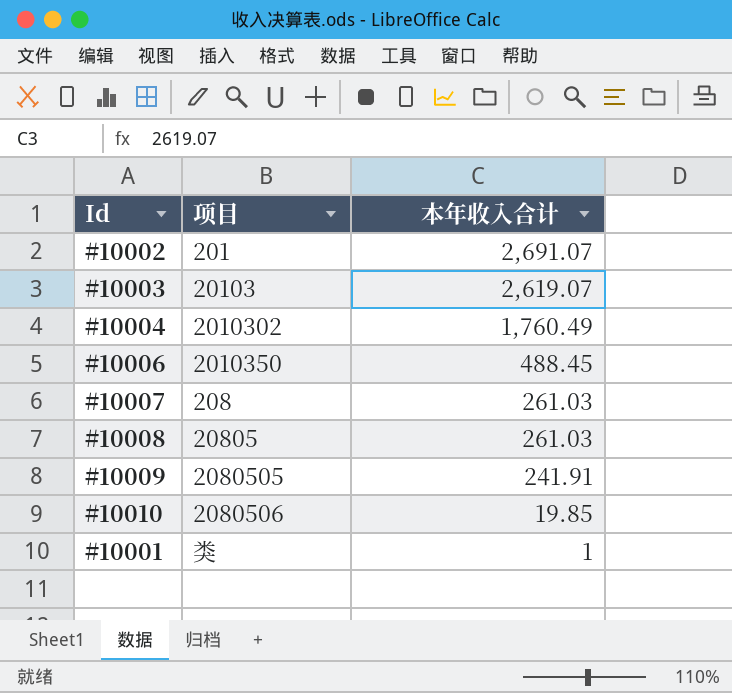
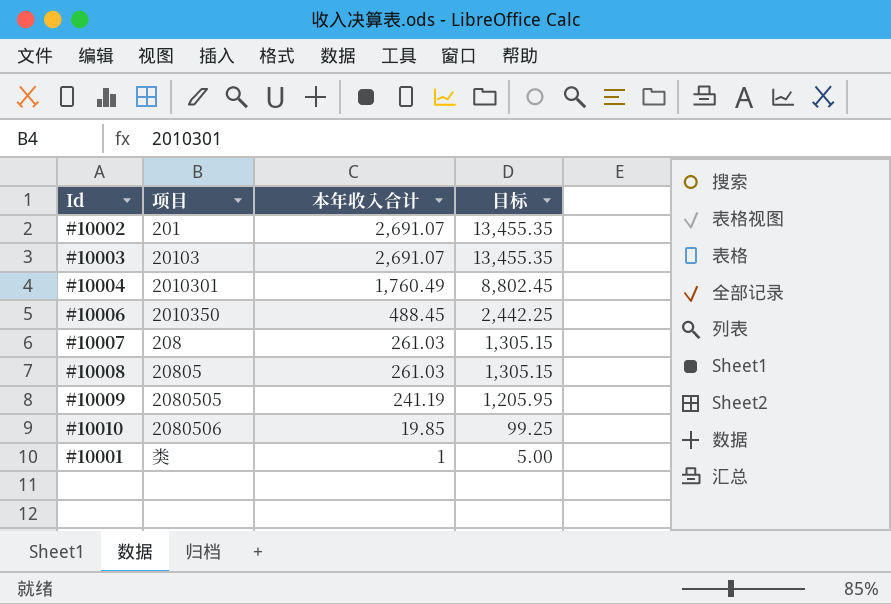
column 目标 | formula: none -> [本年收入合计] * 5
#10003 | 本年收入合计: 2,619.07 -> 2,691.07
#10004 | 项目: 2010302 -> 2010301
#10009 | 本年收入合计: 241.91 -> 241.19

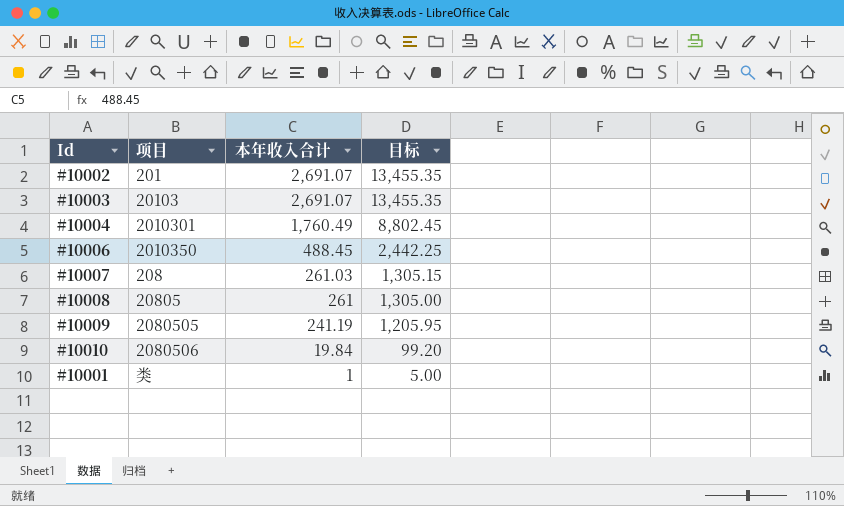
#10008 | 本年收入合计: 261.03 -> 261
#10008 | 目标: 1,305.15 -> 1,305.00
#10010 | 本年收入合计: 19.85 -> 19.84
#10010 | 目标: 99.25 -> 99.20

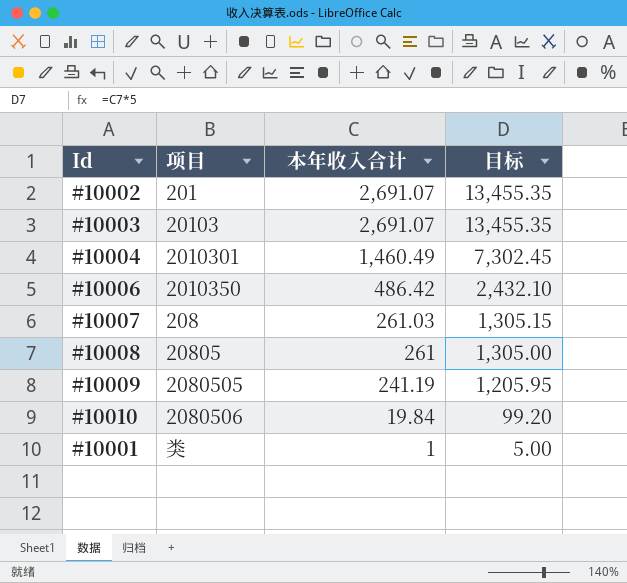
#10004 | 本年收入合计: 1,760.49 -> 1,460.49
#10004 | 目标: 8,802.45 -> 7,302.45
#10006 | 本年收入合计: 488.45 -> 486.42
#10006 | 目标: 2,442.25 -> 2,432.10

